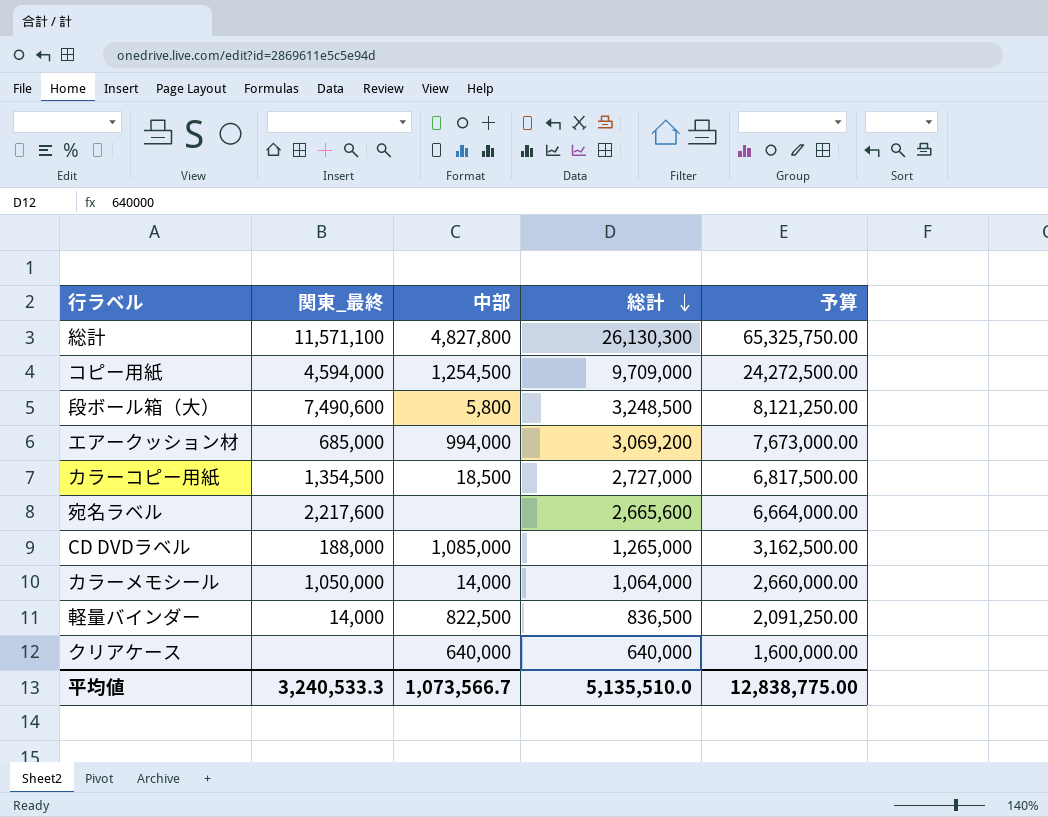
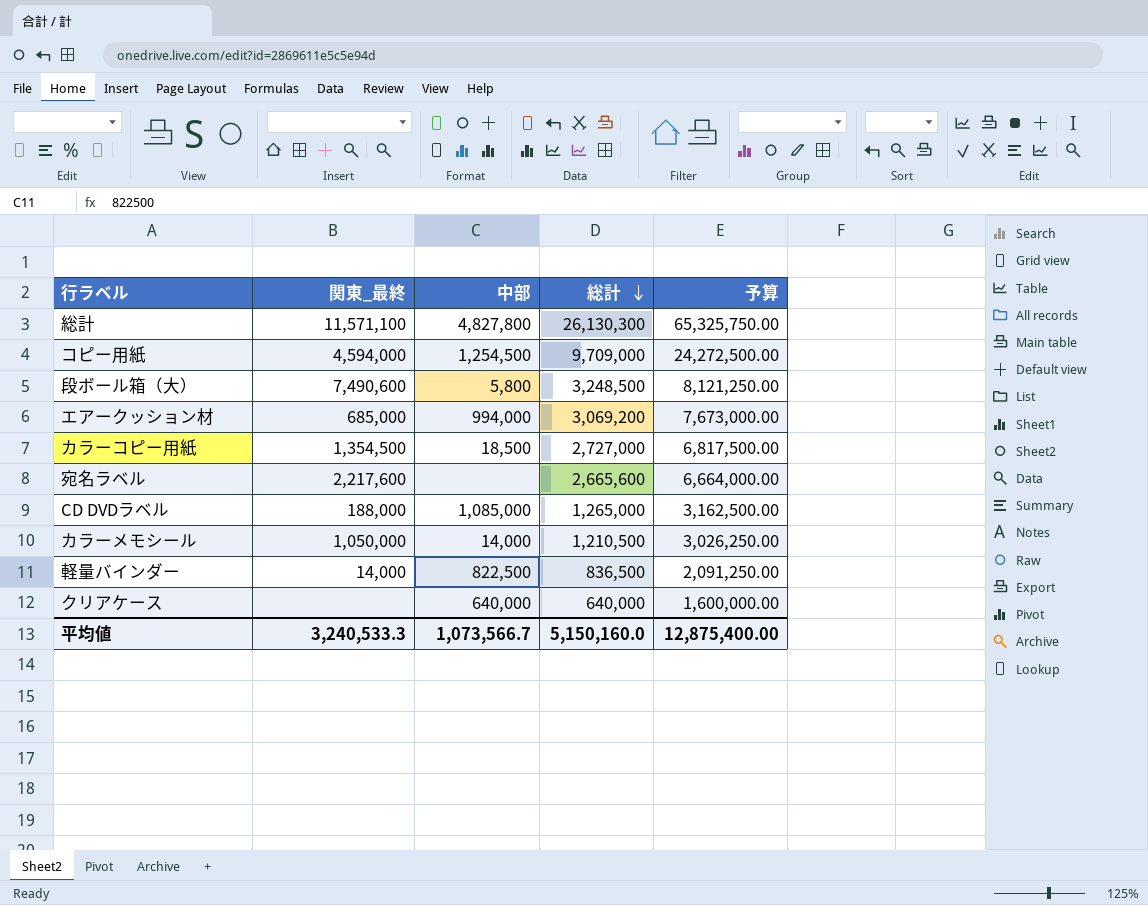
カラーメモシール | 総計: 1,064,000 -> 1,210,500
カラーメモシール | 予算: 2,660,000.00 -> 3,026,250.00
平均値 | 総計: 5,135,510.0 -> 5,150,160.0
平均値 | 予算: 12,838,775.00 -> 12,875,400.00

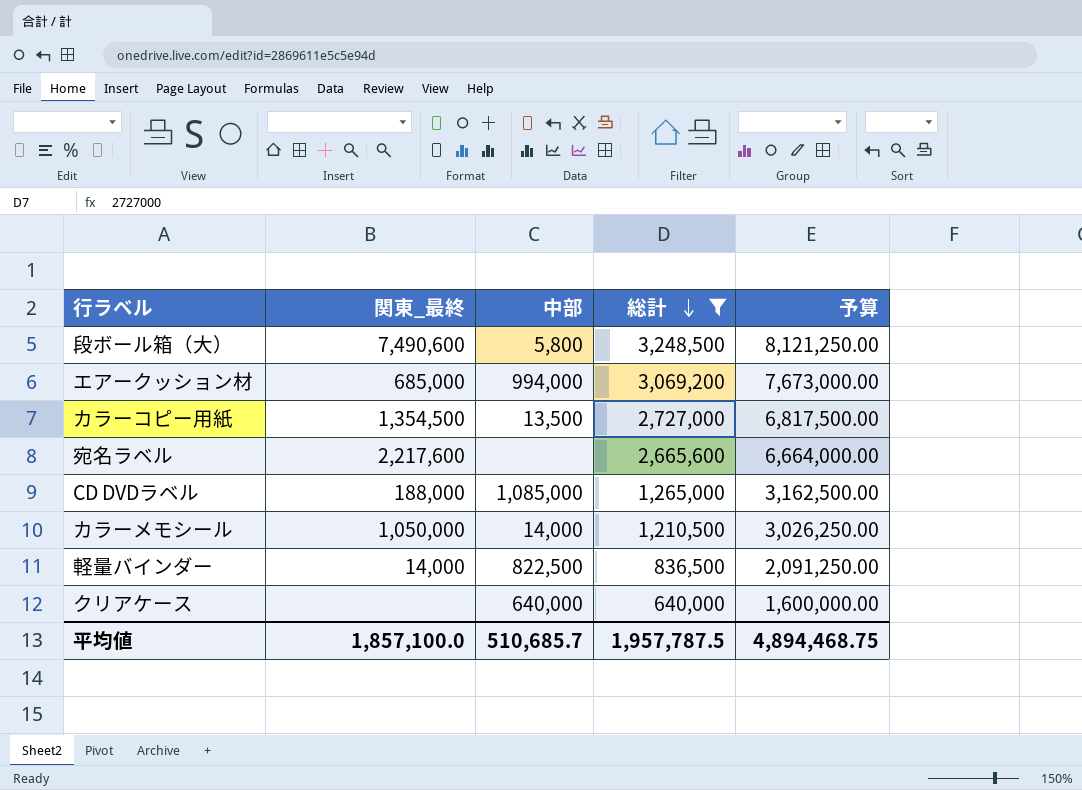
filter: none -> 総計 <= 3,248,500
カラーコピー用紙 | 中部: 18,500 -> 13,500
平均値 | 関東_最終: 3,240,533.3 -> 1,857,100.0
平均値 | 中部: 1,073,566.7 -> 510,685.7
平均値 | 総計: 5,150,160.0 -> 1,957,787.5
平均値 | 予算: 12,875,400.00 -> 4,894,468.75

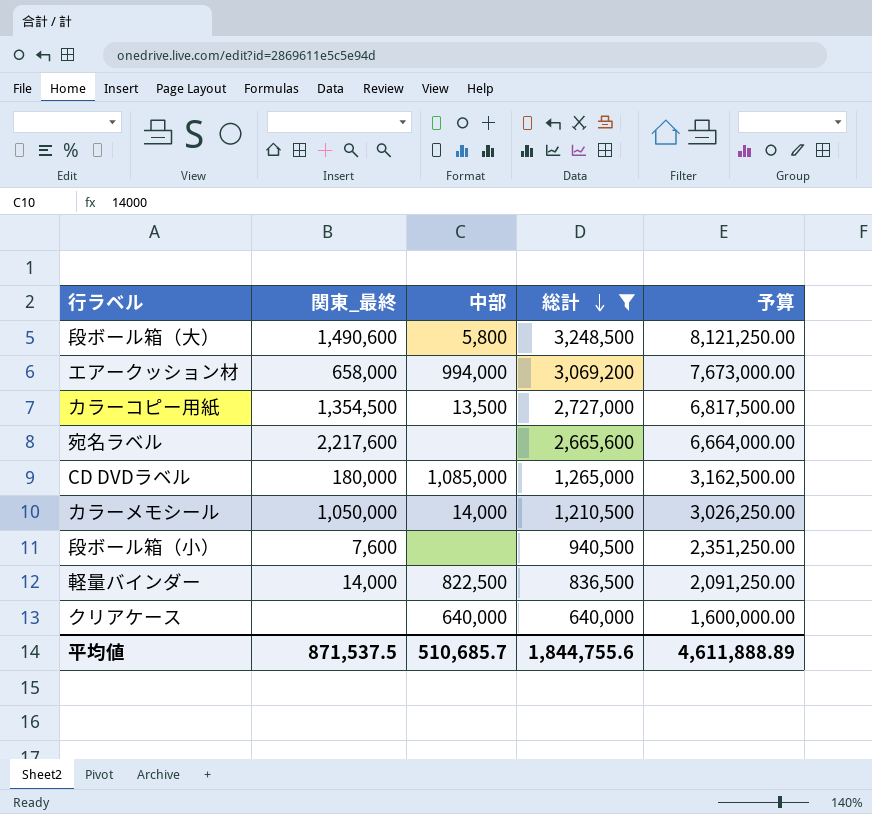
段ボール箱（大） | 関東_最終: 7,490,600 -> 1,490,600
エアークッション材 | 関東_最終: 685,000 -> 658,000
CD DVDラベル | 関東_最終: 188,000 -> 180,000
row 段ボール箱（小）: none -> 7,600 | none | 940,500 | 2,351,250.00
平均値 | 関東_最終: 1,857,100.0 -> 871,537.5
平均値 | 総計: 1,957,787.5 -> 1,844,755.6
平均値 | 予算: 4,894,468.75 -> 4,611,888.89

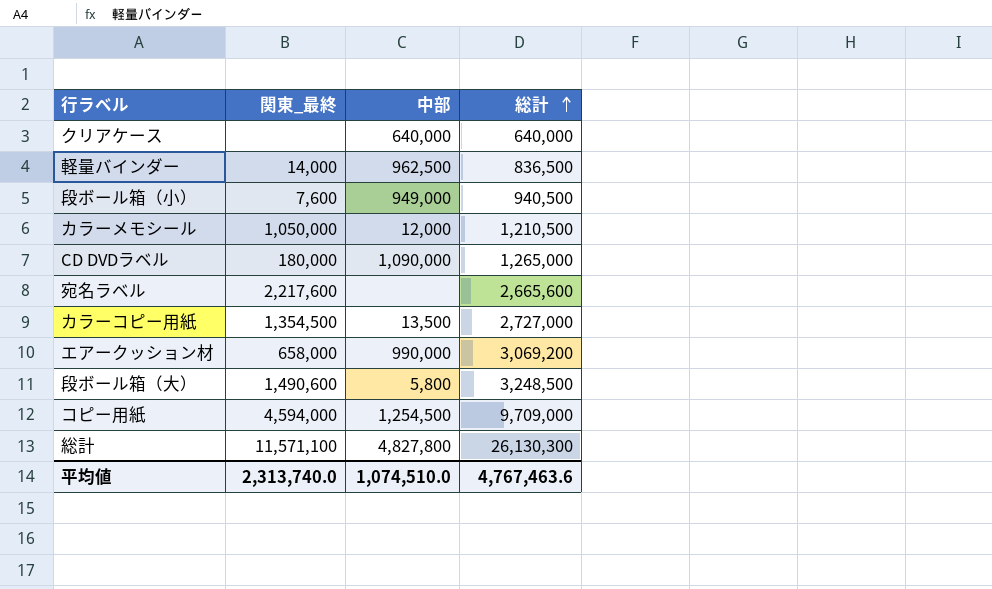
filter: 総計 <= 3,248,500 -> none
row order: 総計 descending -> 総計 ascending
column 予算 | formula: [総計] * 2.5 -> none
軽量バインダー | 中部: 822,500 -> 962,500
段ボール箱（小） | 中部: none -> 949,000
カラーメモシール | 中部: 14,000 -> 12,000
CD DVDラベル | 中部: 1,085,000 -> 1,090,000
エアークッション材 | 中部: 994,000 -> 990,000
平均値 | 関東_最終: 871,537.5 -> 2,313,740.0
平均値 | 中部: 510,685.7 -> 1,074,510.0
平均値 | 総計: 1,844,755.6 -> 4,767,463.6

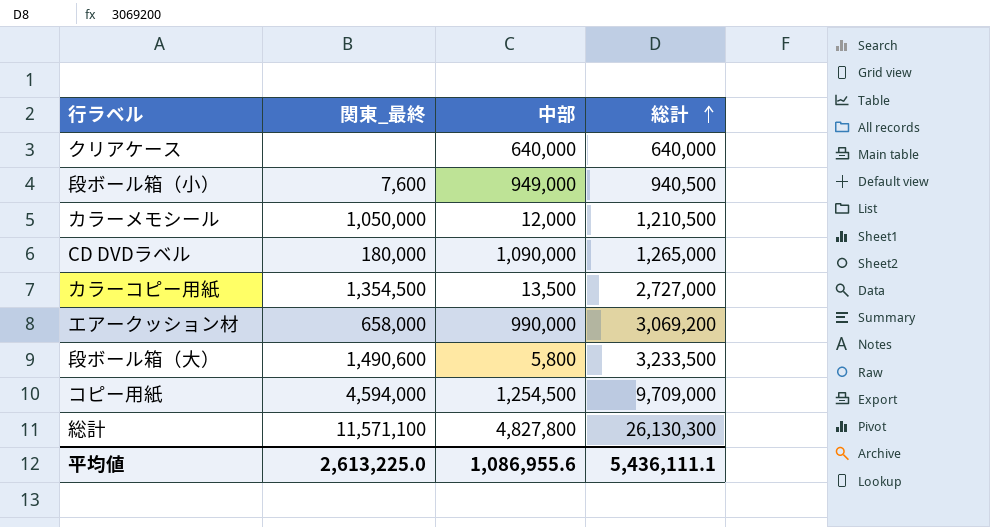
row 軽量バインダー: 14,000 | 962,500 | 836,500 -> none
row 宛名ラベル: 2,217,600 | none | 2,665,600 -> none
段ボール箱（大） | 総計: 3,248,500 -> 3,233,500
平均値 | 関東_最終: 2,313,740.0 -> 2,613,225.0
平均値 | 中部: 1,074,510.0 -> 1,086,955.6
平均値 | 総計: 4,767,463.6 -> 5,436,111.1

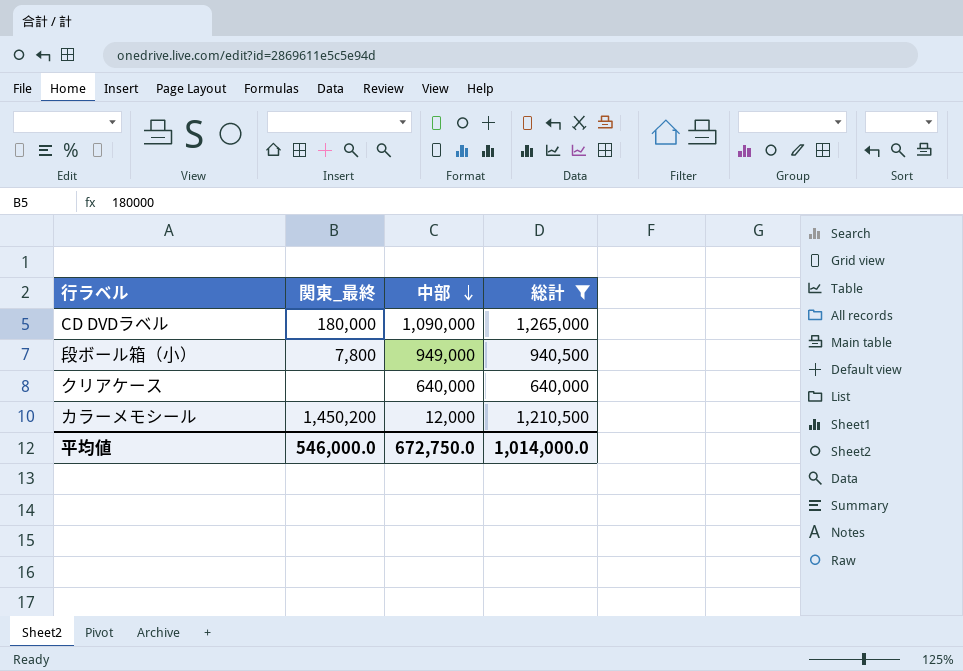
filter: none -> 総計 <= 1,265,000
row order: 総計 ascending -> 中部 descending
段ボール箱（小） | 関東_最終: 7,600 -> 7,800
カラーメモシール | 関東_最終: 1,050,000 -> 1,450,200
平均値 | 関東_最終: 2,613,225.0 -> 546,000.0
平均値 | 中部: 1,086,955.6 -> 672,750.0
平均値 | 総計: 5,436,111.1 -> 1,014,000.0

